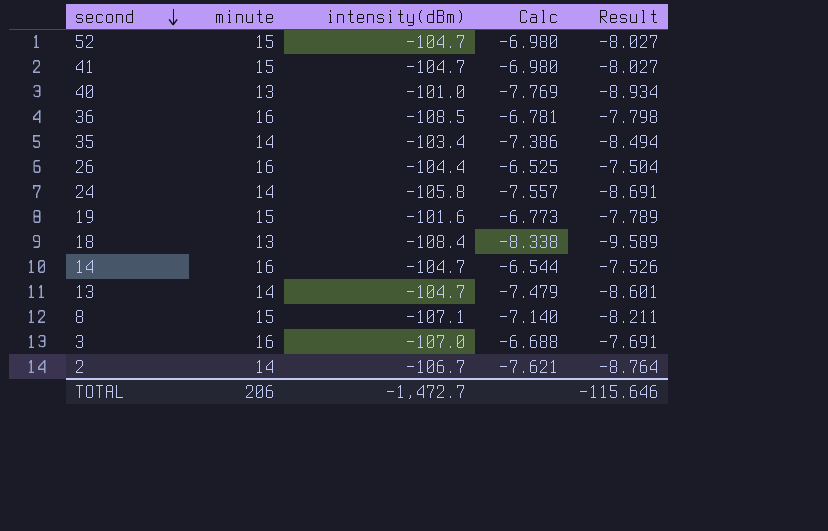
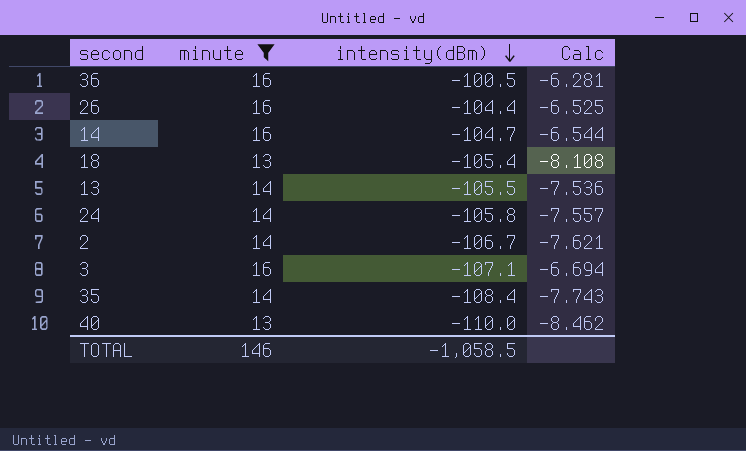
filter: none -> minute != 15
row order: second descending -> intensity(dBm) descending
column Result | formula: [Calc] * 1.15 -> none
36 | intensity(dBm): -108.5 -> -100.5
36 | Calc: -6.781 -> -6.281
18 | intensity(dBm): -108.4 -> -105.4
18 | Calc: -8.338 -> -8.108
13 | intensity(dBm): -104.7 -> -105.5
13 | Calc: -7.479 -> -7.536
3 | intensity(dBm): -107.0 -> -107.1
3 | Calc: -6.688 -> -6.694
35 | intensity(dBm): -103.4 -> -108.4
35 | Calc: -7.386 -> -7.743
40 | intensity(dBm): -101.0 -> -110.0
40 | Calc: -7.769 -> -8.462
TOTAL | minute: 206 -> 146
TOTAL | intensity(dBm): -1,472.7 -> -1,058.5

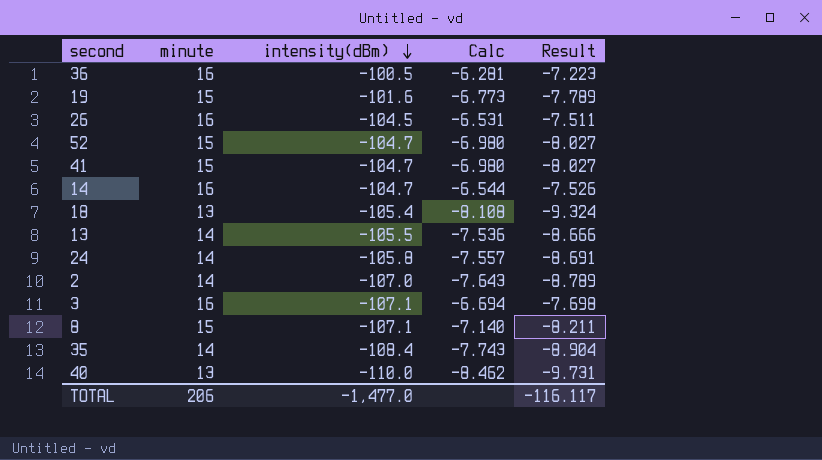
filter: minute != 15 -> none
column Result | formula: none -> [Calc] * 1.15
26 | intensity(dBm): -104.4 -> -104.5
26 | Calc: -6.525 -> -6.531
2 | intensity(dBm): -106.7 -> -107.0
2 | Calc: -7.621 -> -7.643
TOTAL | minute: 146 -> 206
TOTAL | intensity(dBm): -1,058.5 -> -1,477.0

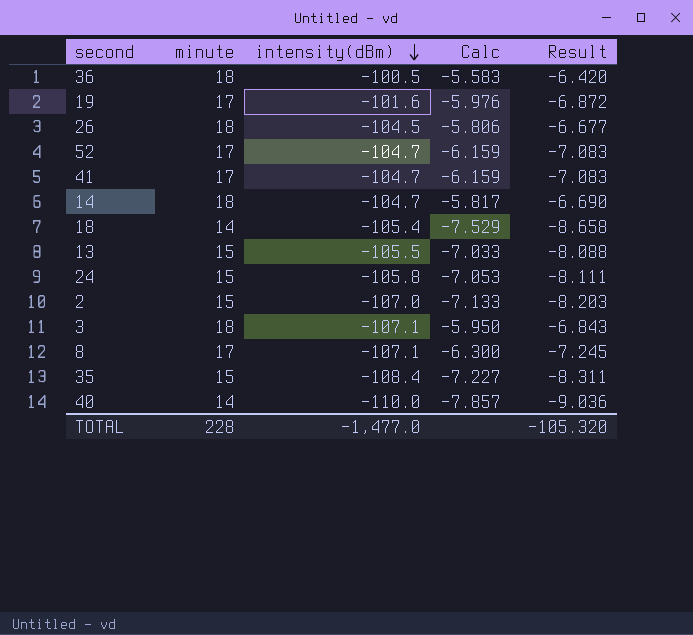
36 | minute: 16 -> 18
36 | Calc: -6.281 -> -5.583
36 | Result: -7.223 -> -6.420
19 | minute: 15 -> 17
19 | Calc: -6.773 -> -5.976
19 | Result: -7.789 -> -6.872
26 | minute: 16 -> 18
26 | Calc: -6.531 -> -5.806
26 | Result: -7.511 -> -6.677
52 | minute: 15 -> 17
52 | Calc: -6.980 -> -6.159
52 | Result: -8.027 -> -7.083
41 | minute: 15 -> 17
41 | Calc: -6.980 -> -6.159
41 | Result: -8.027 -> -7.083
14 | minute: 16 -> 18
14 | Calc: -6.544 -> -5.817
14 | Result: -7.526 -> -6.690
18 | minute: 13 -> 14
18 | Calc: -8.108 -> -7.529
18 | Result: -9.324 -> -8.658
13 | minute: 14 -> 15
13 | Calc: -7.536 -> -7.033
13 | Result: -8.666 -> -8.088
24 | minute: 14 -> 15
24 | Calc: -7.557 -> -7.053
24 | Result: -8.691 -> -8.111
2 | minute: 14 -> 15
2 | Calc: -7.643 -> -7.133
2 | Result: -8.789 -> -8.203
3 | minute: 16 -> 18
3 | Calc: -6.694 -> -5.950
3 | Result: -7.698 -> -6.843
8 | minute: 15 -> 17
8 | Calc: -7.140 -> -6.300
8 | Result: -8.211 -> -7.245
35 | minute: 14 -> 15
35 | Calc: -7.743 -> -7.227
35 | Result: -8.904 -> -8.311
40 | minute: 13 -> 14
40 | Calc: -8.462 -> -7.857
40 | Result: -9.731 -> -9.036
TOTAL | minute: 206 -> 228
TOTAL | Result: -116.117 -> -105.320

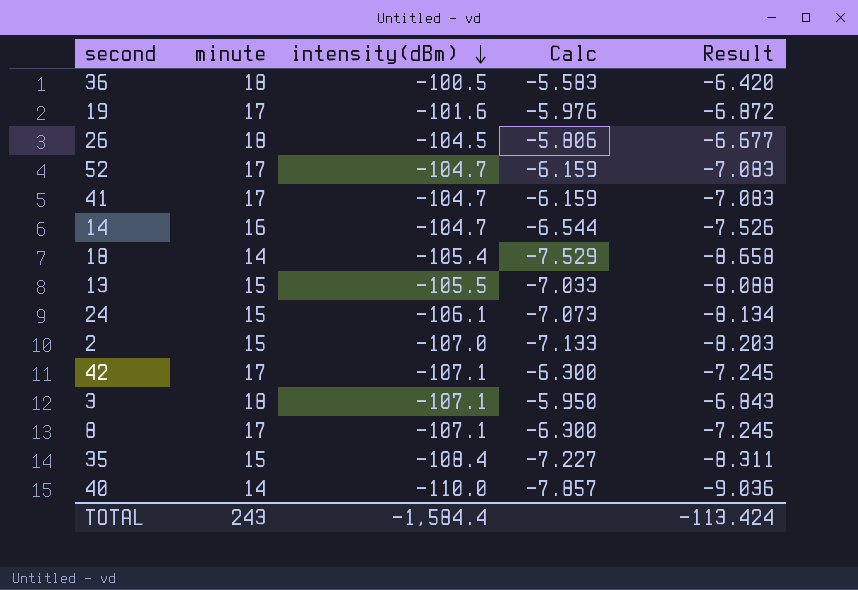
14 | minute: 18 -> 16
14 | Calc: -5.817 -> -6.544
14 | Result: -6.690 -> -7.526
24 | intensity(dBm): -105.8 -> -106.1
24 | Calc: -7.053 -> -7.073
24 | Result: -8.111 -> -8.134
row 42: none -> 17 | -107.1 | -6.300 | -7.245
TOTAL | minute: 228 -> 243
TOTAL | intensity(dBm): -1,477.0 -> -1,584.4
TOTAL | Result: -105.320 -> -113.424

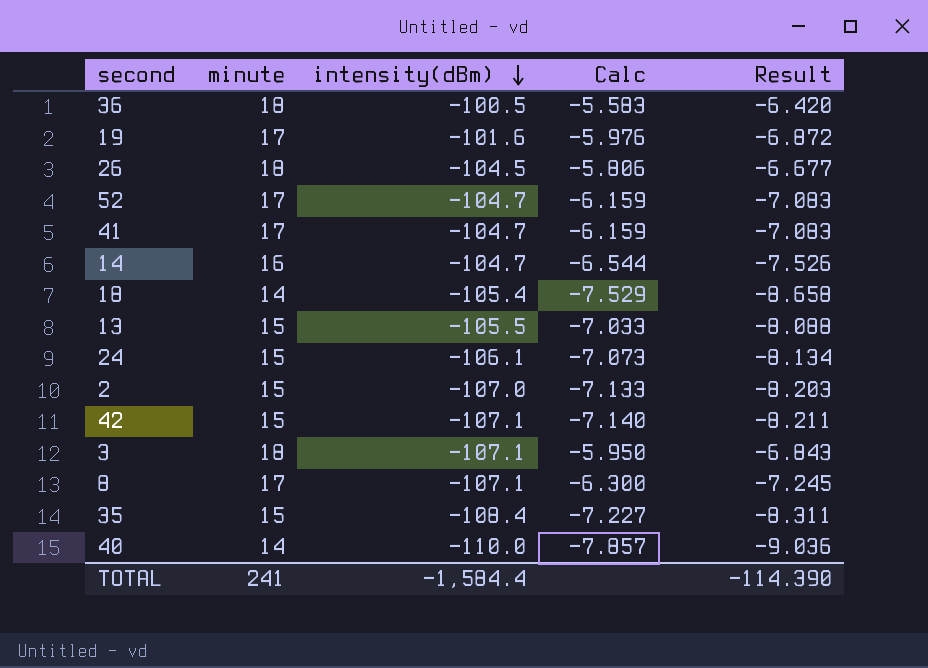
42 | minute: 17 -> 15
42 | Calc: -6.300 -> -7.140
42 | Result: -7.245 -> -8.211
TOTAL | minute: 243 -> 241
TOTAL | Result: -113.424 -> -114.390

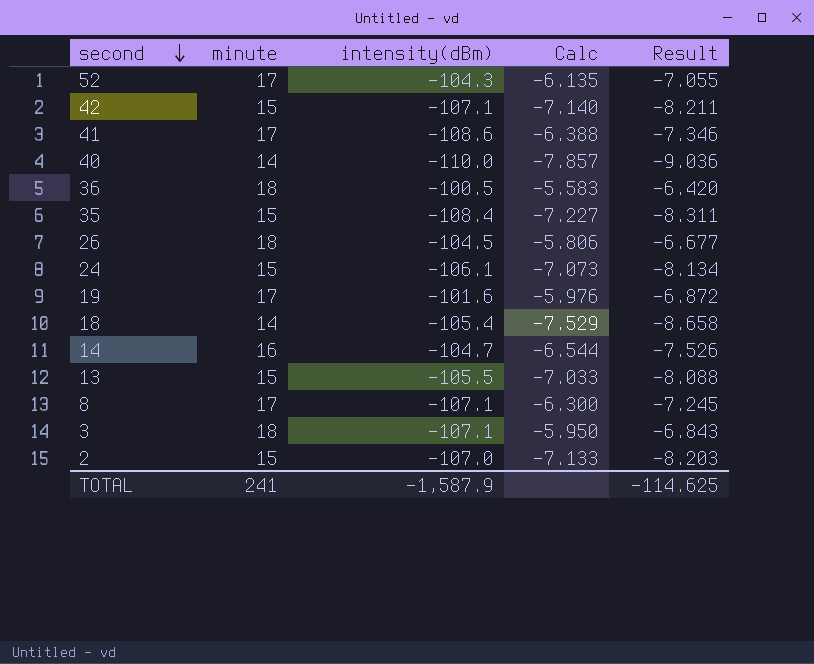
row order: intensity(dBm) descending -> second descending
52 | intensity(dBm): -104.7 -> -104.3
52 | Calc: -6.159 -> -6.135
52 | Result: -7.083 -> -7.055
41 | intensity(dBm): -104.7 -> -108.6
41 | Calc: -6.159 -> -6.388
41 | Result: -7.083 -> -7.346
TOTAL | intensity(dBm): -1,584.4 -> -1,587.9
TOTAL | Result: -114.390 -> -114.625

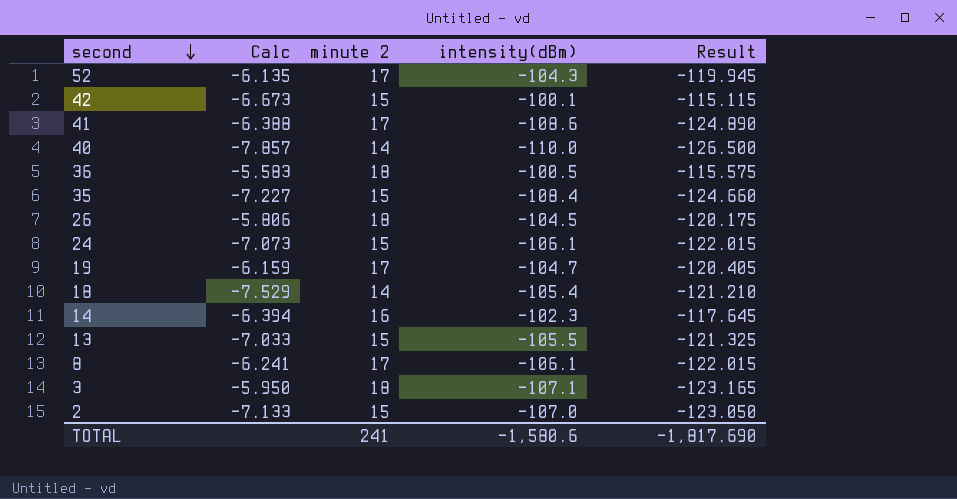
column Calc | position: 4 -> 2
column name: minute -> minute 2
column Result | formula: [Calc] * 1.15 -> [intensity(dBm)] * 1.15
42 | Calc: -7.140 -> -6.673
42 | intensity(dBm): -107.1 -> -100.1
19 | Calc: -5.976 -> -6.159
19 | intensity(dBm): -101.6 -> -104.7
14 | Calc: -6.544 -> -6.394
14 | intensity(dBm): -104.7 -> -102.3
8 | Calc: -6.300 -> -6.241
8 | intensity(dBm): -107.1 -> -106.1
TOTAL | intensity(dBm): -1,587.9 -> -1,580.6
TOTAL | Result: -114.625 -> -1,817.690

